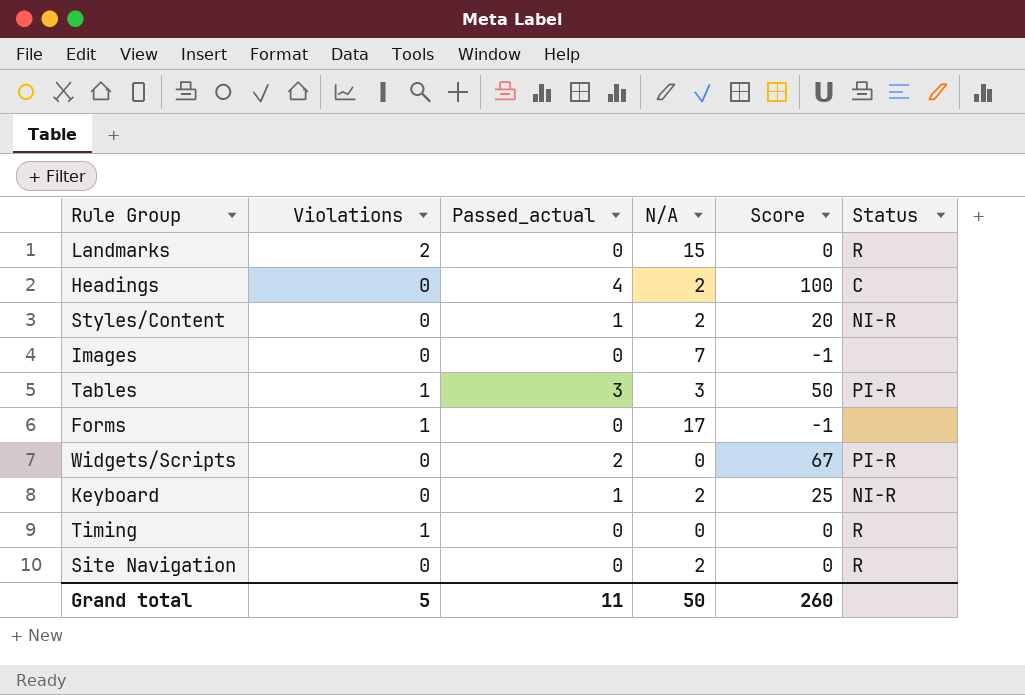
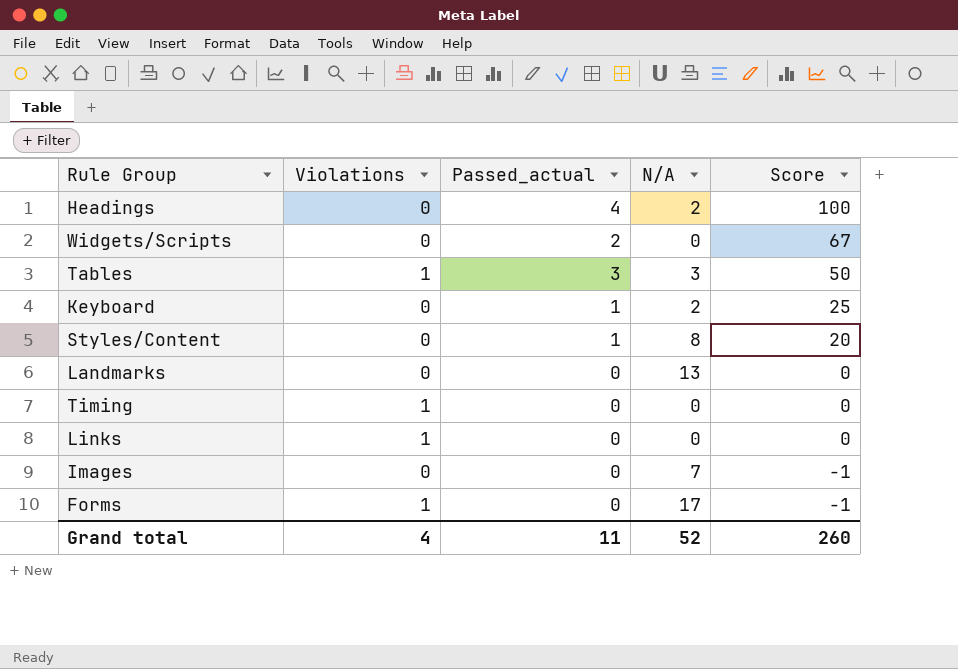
row order: none -> Score descending
column Status | position: 6 -> none
row Site Navigation: 0 | 0 | 2 | 0 | R -> none
Styles/Content | N/A: 2 -> 8
Landmarks | Violations: 2 -> 0
Landmarks | N/A: 15 -> 13
row Links: none -> 1 | 0 | 0 | 0
Grand total | Violations: 5 -> 4
Grand total | N/A: 50 -> 52

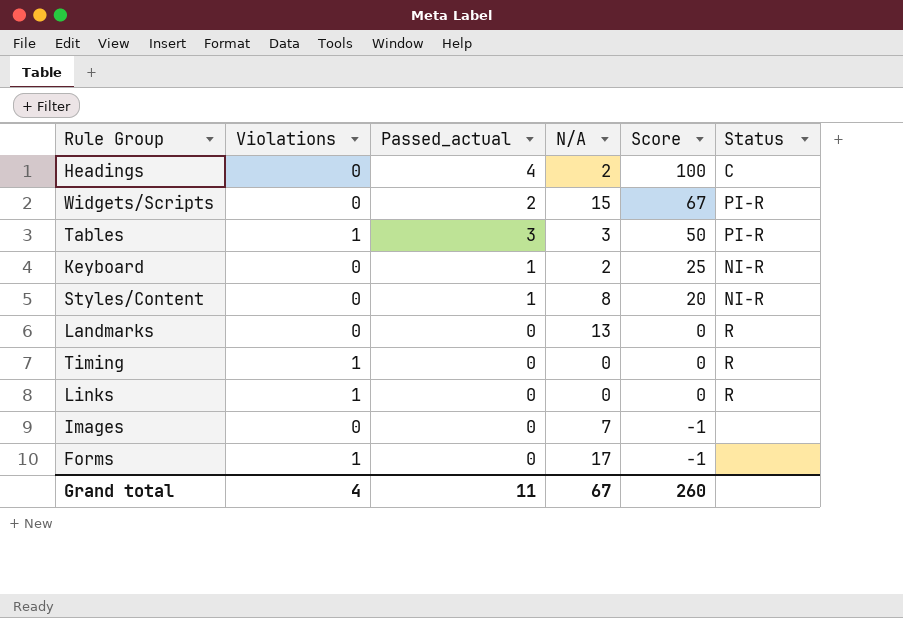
column Status | position: none -> 6
Widgets/Scripts | N/A: 0 -> 15
Grand total | N/A: 52 -> 67

